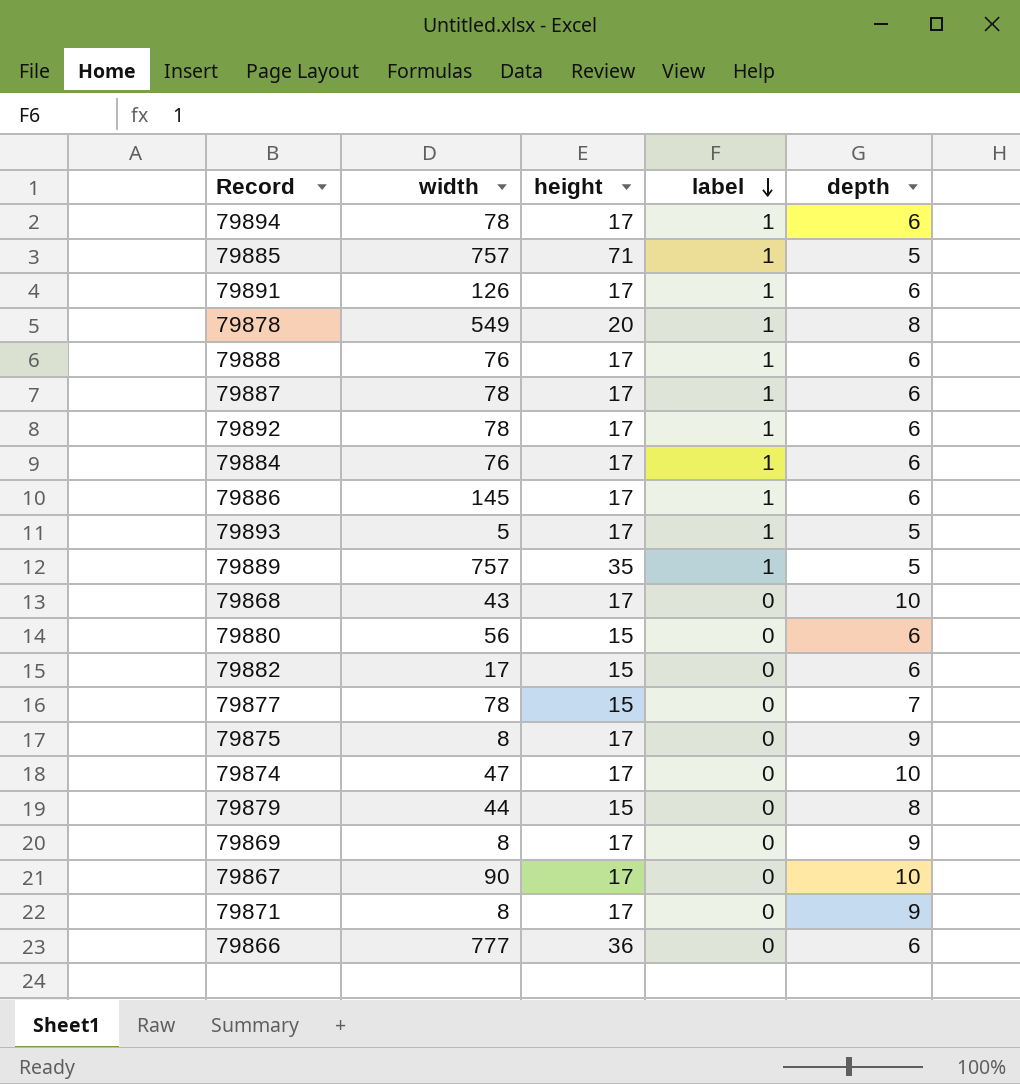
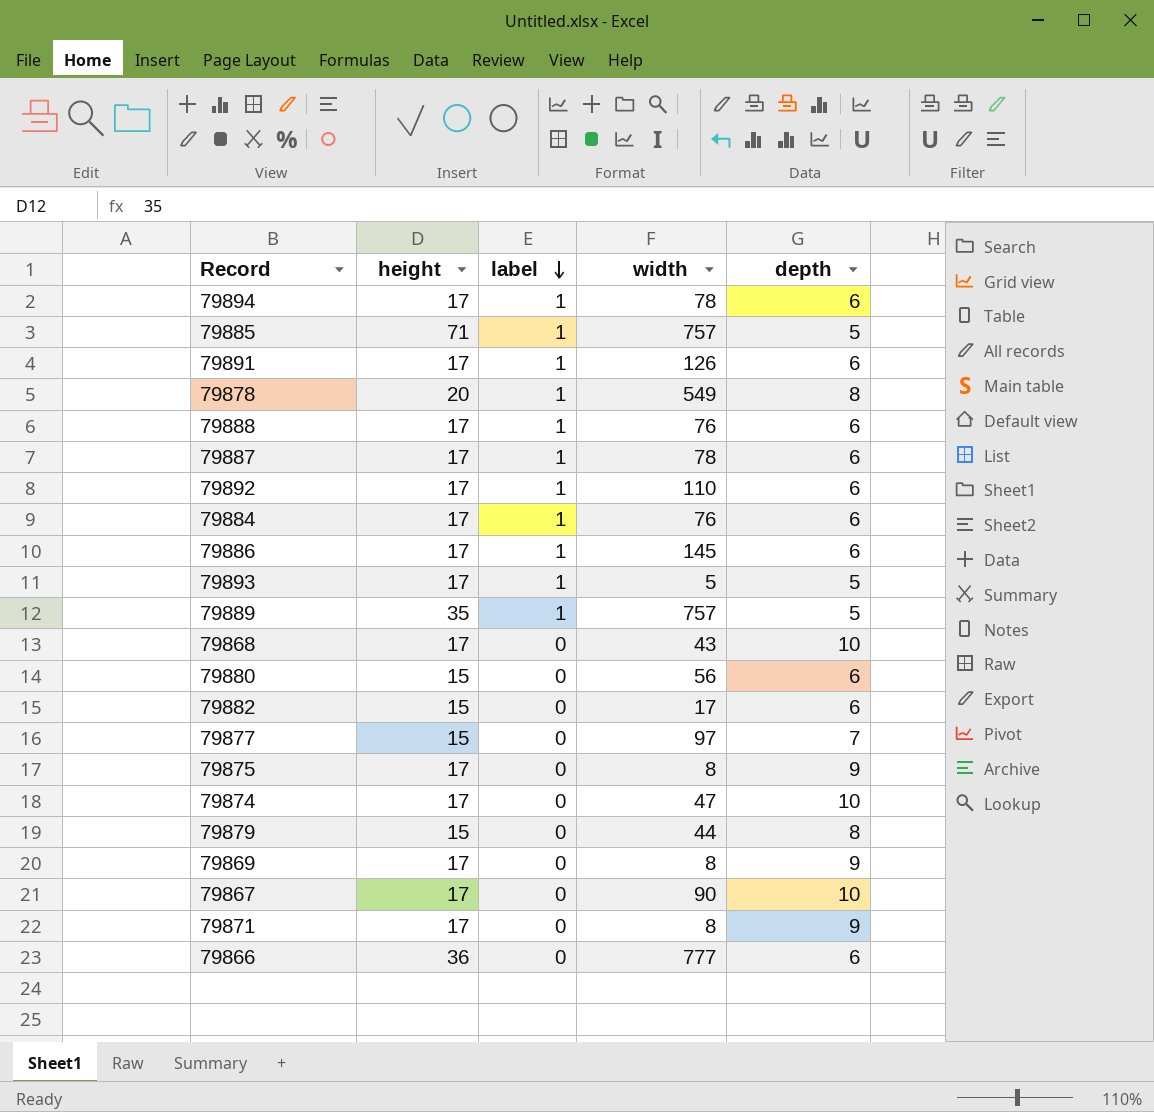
column width | position: 2 -> 4
79892 | width: 78 -> 110
79877 | width: 78 -> 97

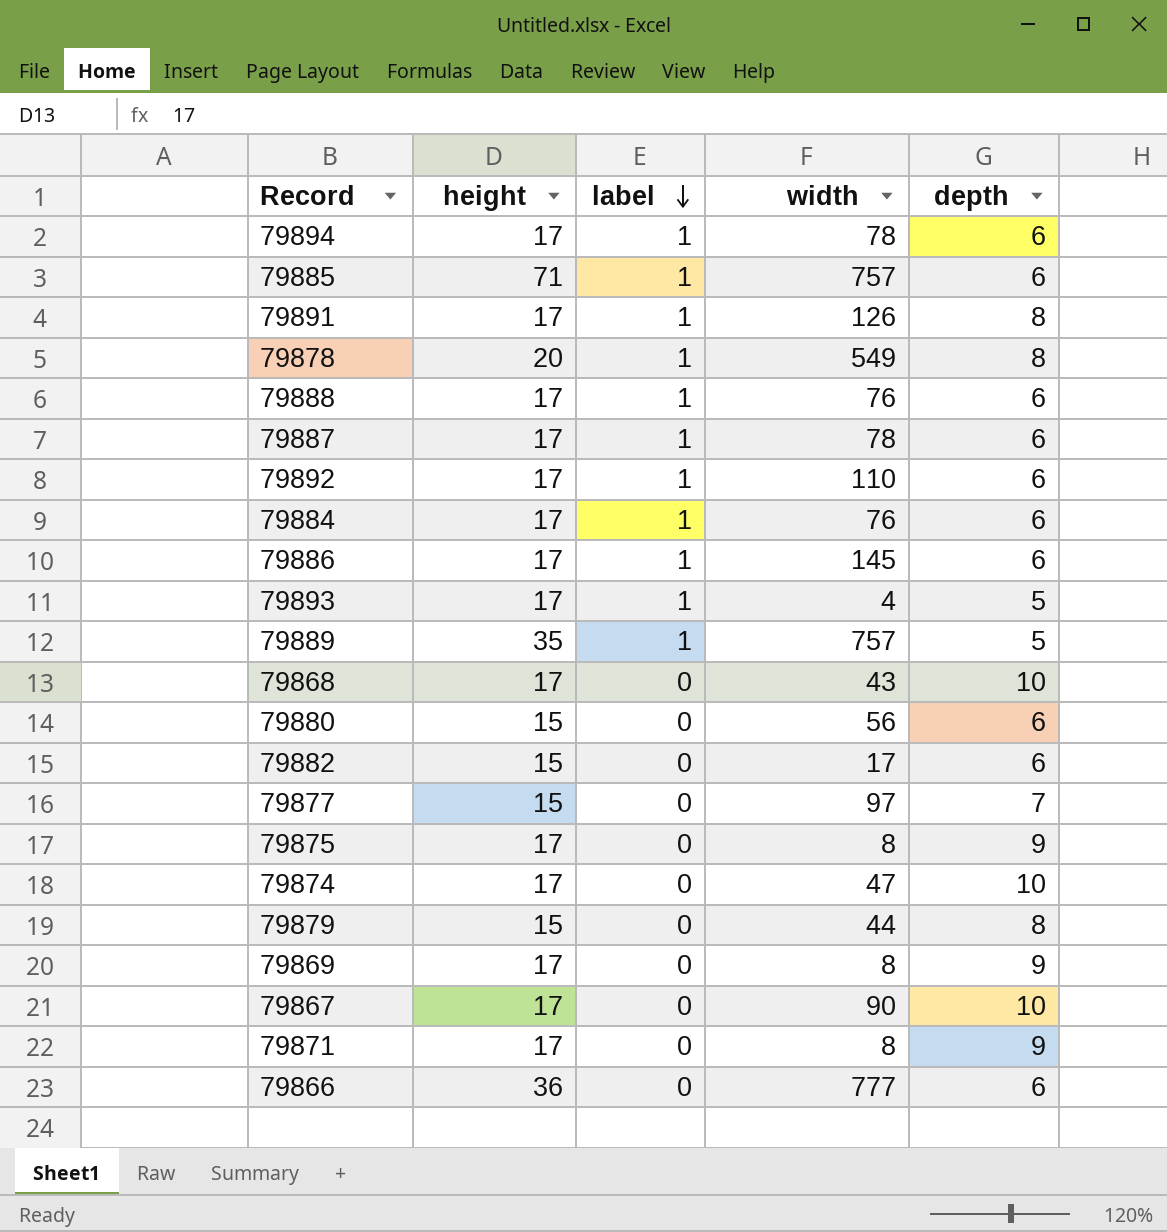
79885 | depth: 5 -> 6
79891 | depth: 6 -> 8
79893 | width: 5 -> 4

